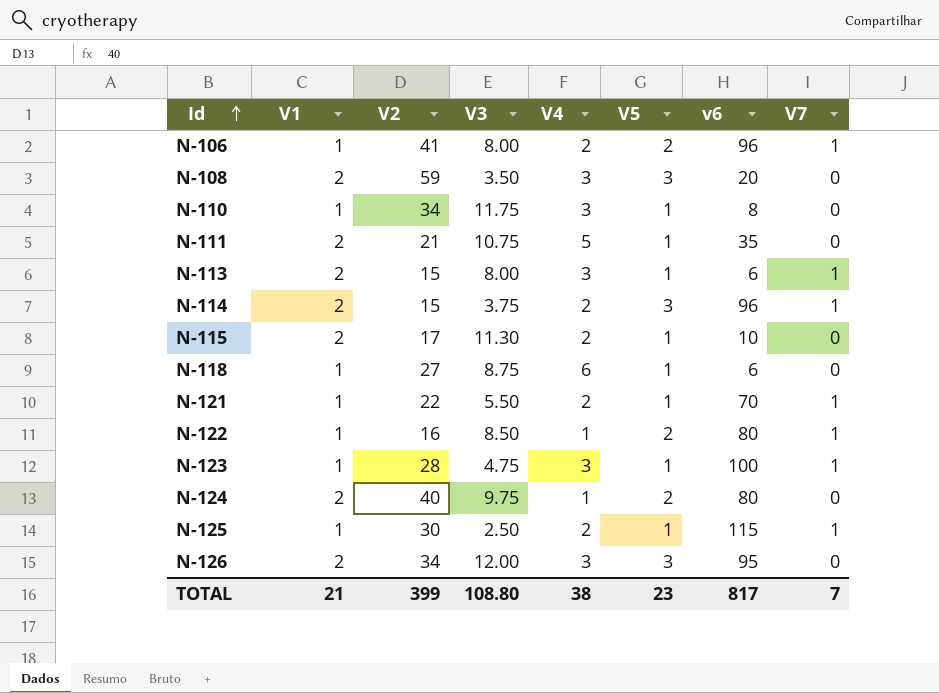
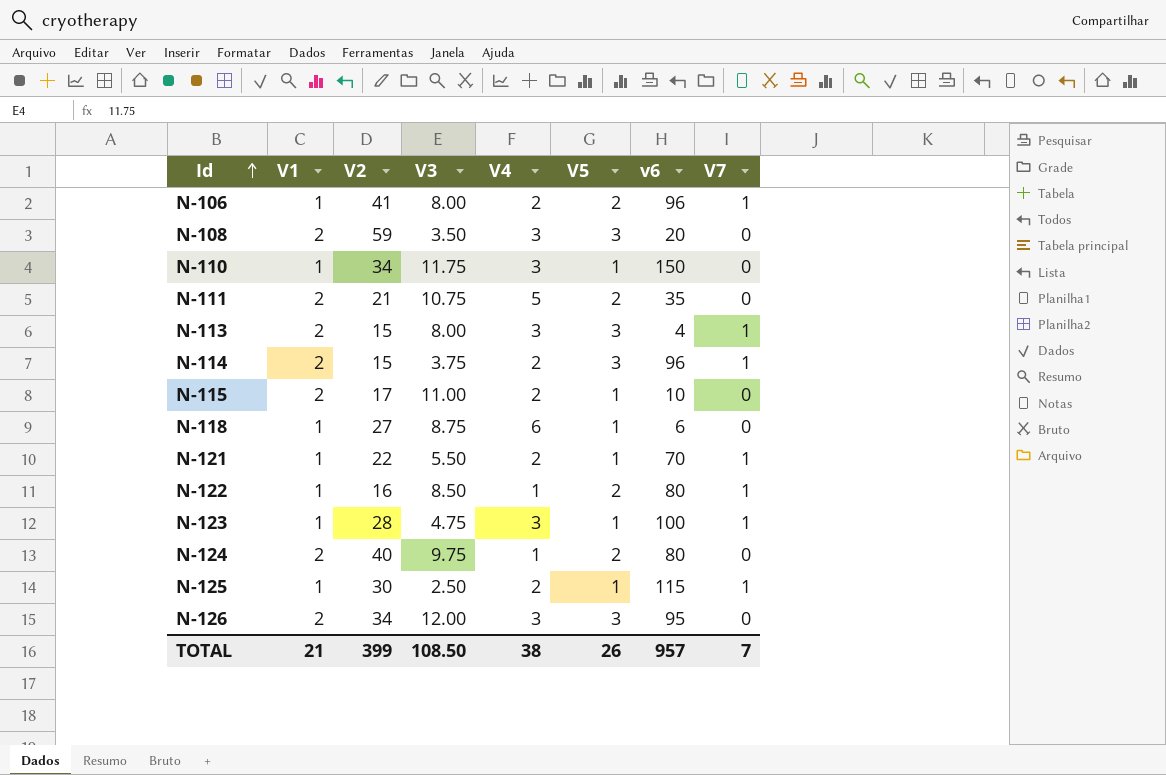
N-110 | v6: 8 -> 150
N-111 | V5: 1 -> 2
N-113 | V5: 1 -> 3
N-113 | v6: 6 -> 4
N-115 | V3: 11.30 -> 11.00
TOTAL | V3: 108.80 -> 108.50
TOTAL | V5: 23 -> 26
TOTAL | v6: 817 -> 957

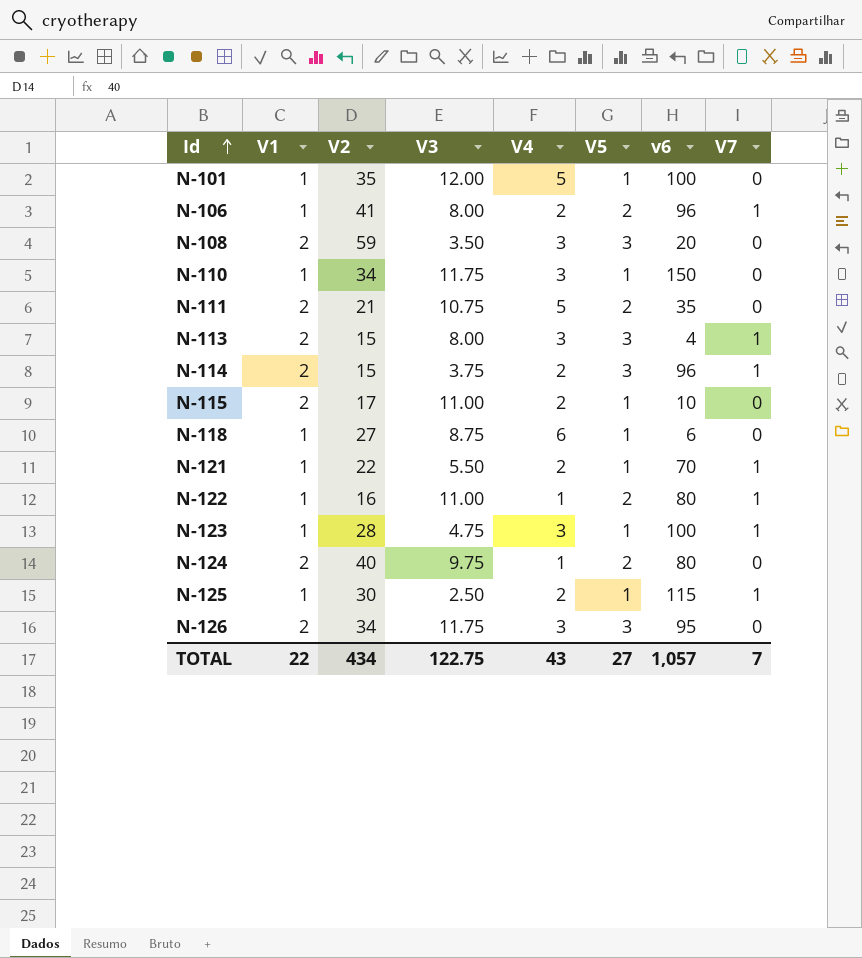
row N-101: none -> 1 | 35 | 12.00 | 5 | 1 | 100 | 0
N-122 | V3: 8.50 -> 11.00
N-126 | V3: 12.00 -> 11.75
TOTAL | V1: 21 -> 22
TOTAL | V2: 399 -> 434
TOTAL | V3: 108.50 -> 122.75
TOTAL | V4: 38 -> 43
TOTAL | V5: 26 -> 27
TOTAL | v6: 957 -> 1,057

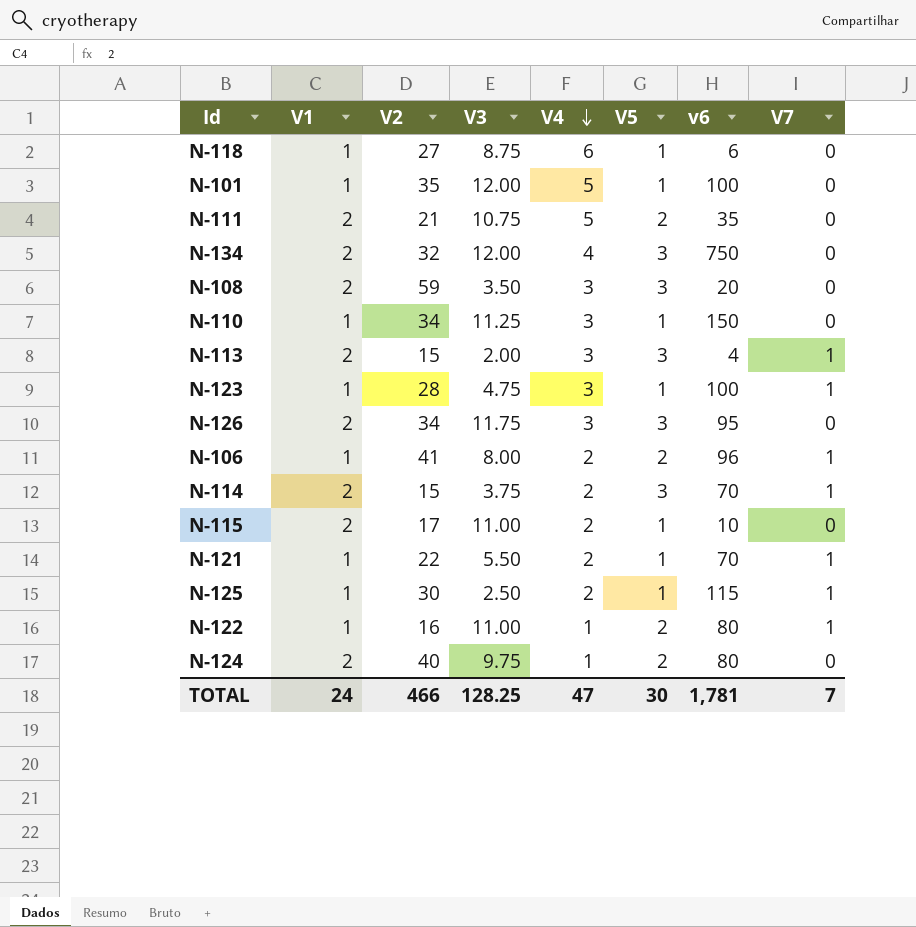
row order: Id ascending -> V4 descending
row N-134: none -> 2 | 32 | 12.00 | 4 | 3 | 750 | 0
N-110 | V3: 11.75 -> 11.25
N-113 | V3: 8.00 -> 2.00
N-114 | v6: 96 -> 70
TOTAL | V1: 22 -> 24
TOTAL | V2: 434 -> 466
TOTAL | V3: 122.75 -> 128.25
TOTAL | V4: 43 -> 47
TOTAL | V5: 27 -> 30
TOTAL | v6: 1,057 -> 1,781

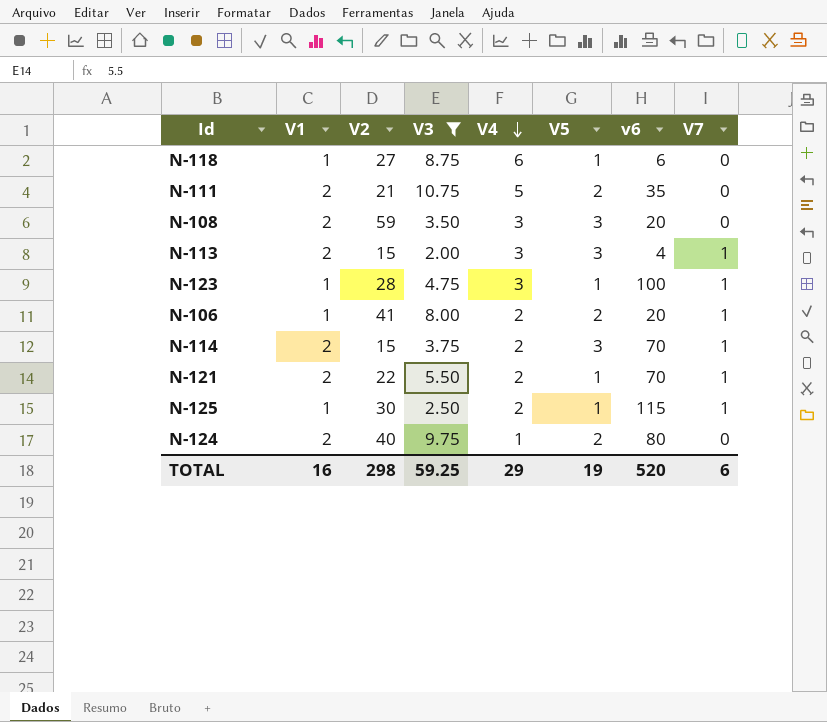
filter: none -> V3 <= 10.75
N-106 | v6: 96 -> 20
N-121 | V1: 1 -> 2
TOTAL | V1: 24 -> 16
TOTAL | V2: 466 -> 298
TOTAL | V3: 128.25 -> 59.25
TOTAL | V4: 47 -> 29
TOTAL | V5: 30 -> 19
TOTAL | v6: 1,781 -> 520
TOTAL | V7: 7 -> 6

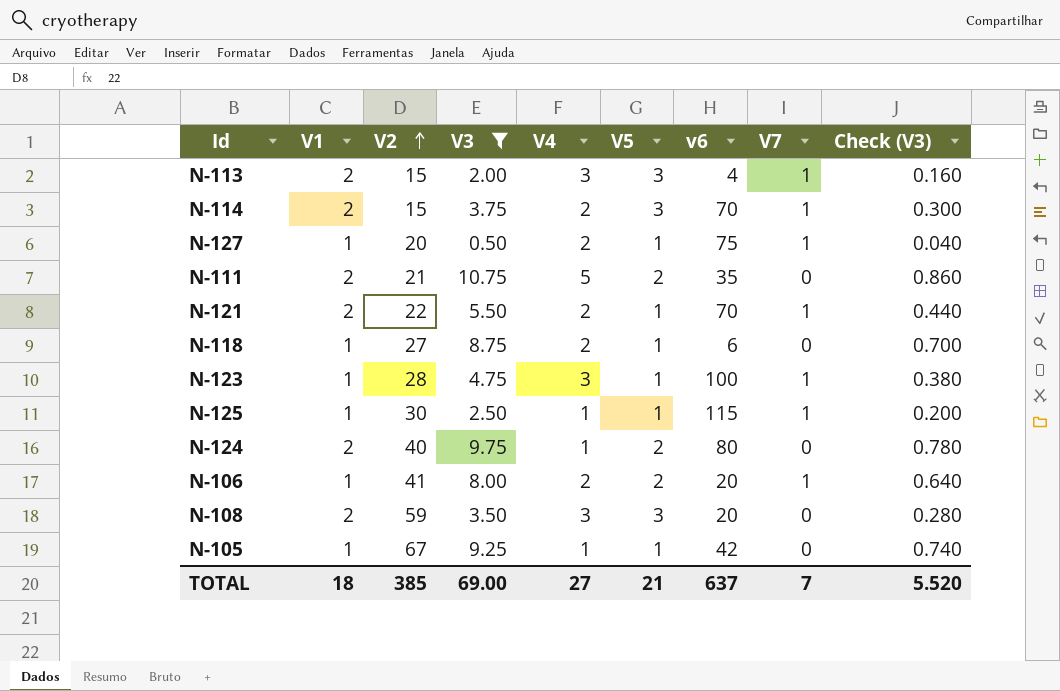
row order: V4 descending -> V2 ascending
column Check (V3) | formula: none -> [V3] * 0.08
row N-127: none -> 1 | 20 | 0.50 | 2 | 1 | 75 | 1 | 0.040
N-118 | V4: 6 -> 2
N-125 | V4: 2 -> 1
row N-105: none -> 1 | 67 | 9.25 | 1 | 1 | 42 | 0 | 0.740
TOTAL | V1: 16 -> 18
TOTAL | V2: 298 -> 385
TOTAL | V3: 59.25 -> 69.00
TOTAL | V4: 29 -> 27
TOTAL | V5: 19 -> 21
TOTAL | v6: 520 -> 637
TOTAL | V7: 6 -> 7

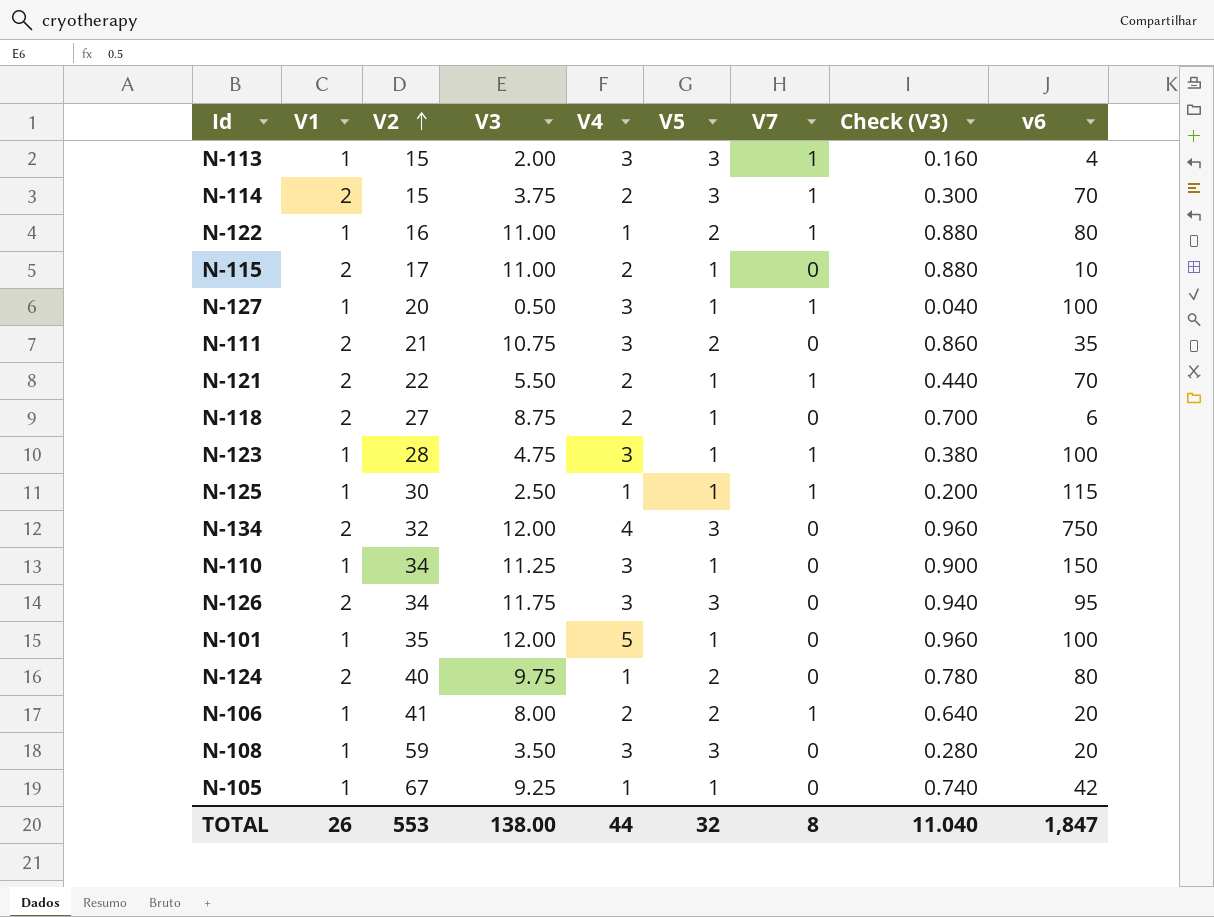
filter: V3 <= 10.75 -> none
column v6 | position: 7 -> 9
N-113 | V1: 2 -> 1
N-127 | V4: 2 -> 3
N-127 | v6: 75 -> 100
N-111 | V4: 5 -> 3
N-118 | V1: 1 -> 2
N-108 | V1: 2 -> 1
TOTAL | V1: 18 -> 26
TOTAL | V2: 385 -> 553
TOTAL | V3: 69.00 -> 138.00
TOTAL | V4: 27 -> 44
TOTAL | V5: 21 -> 32
TOTAL | V7: 7 -> 8
TOTAL | Check (V3): 5.520 -> 11.040
TOTAL | v6: 637 -> 1,847

